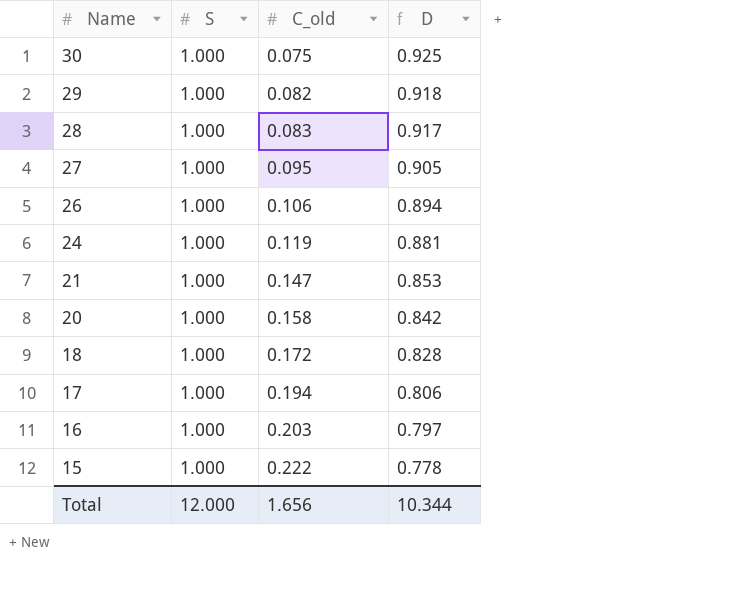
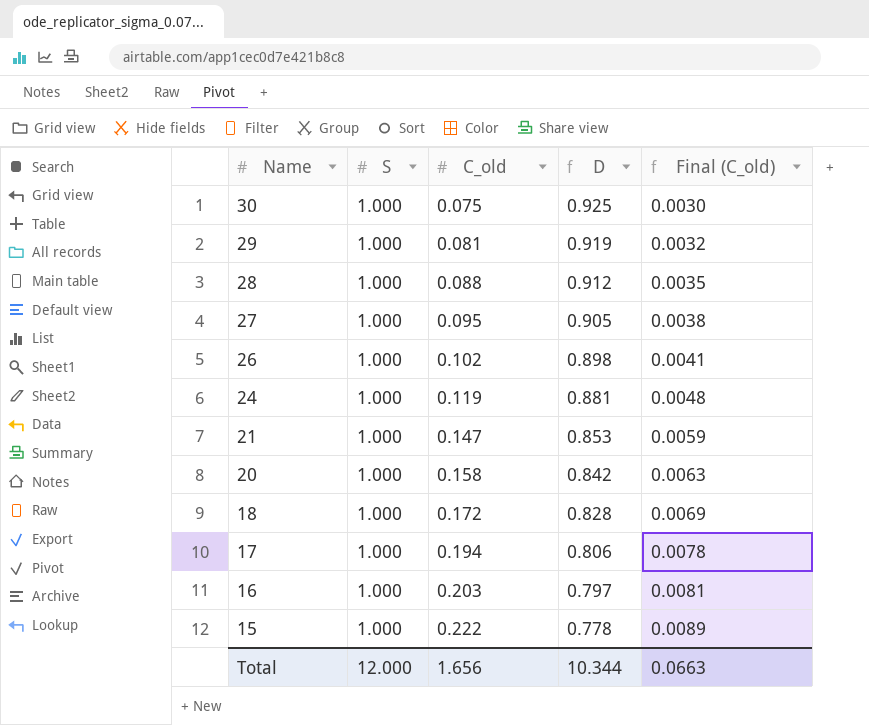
column Final (C_old) | formula: none -> [C_old] * 0.04
29 | C_old: 0.082 -> 0.081
29 | D: 0.918 -> 0.919
28 | C_old: 0.083 -> 0.088
28 | D: 0.917 -> 0.912
26 | C_old: 0.106 -> 0.102
26 | D: 0.894 -> 0.898

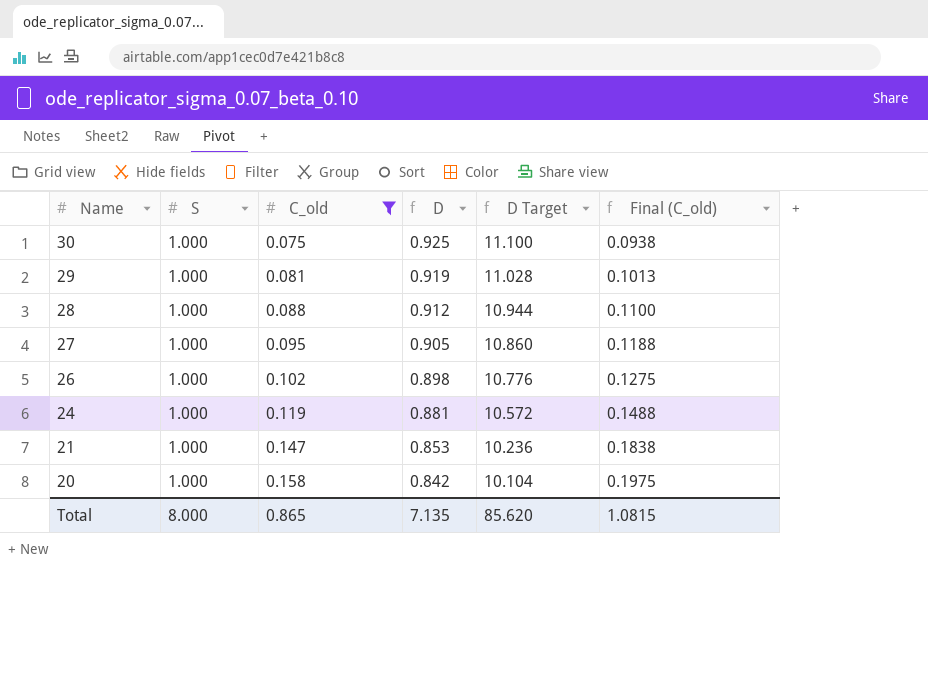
filter: none -> C_old <= 0.158
column D Target | formula: none -> [D] * 12
column Final (C_old) | formula: [C_old] * 0.04 -> [C_old] * 1.25
Total | S: 12.000 -> 8.000
Total | C_old: 1.656 -> 0.865
Total | D: 10.344 -> 7.135
Total | Final (C_old): 0.0663 -> 1.0815

